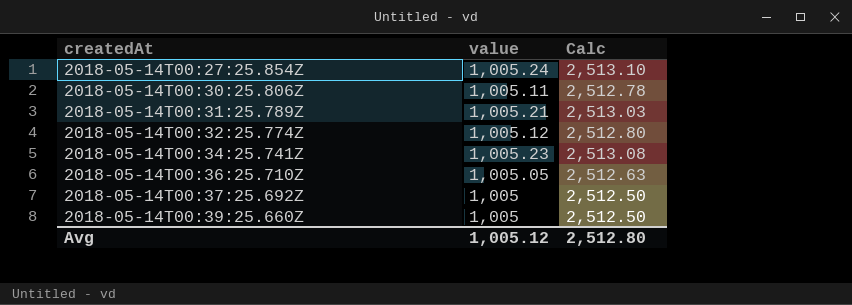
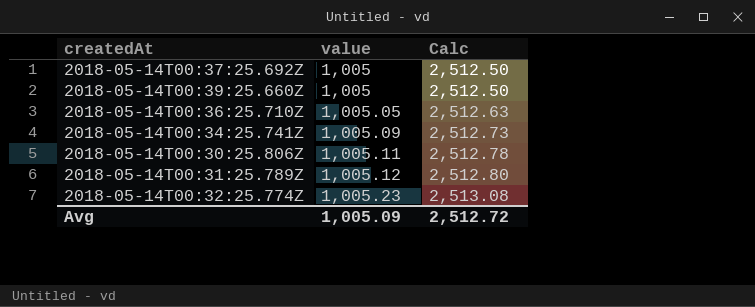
row order: createdAt ascending -> value ascending
row 2018-05-14T00:27:25.854Z: 1,005.24 | 2,513.10 -> none
2018-05-14T00:34:25.741Z | value: 1,005.23 -> 1,005.09
2018-05-14T00:34:25.741Z | Calc: 2,513.08 -> 2,512.73
2018-05-14T00:31:25.789Z | value: 1,005.21 -> 1,005.12
2018-05-14T00:31:25.789Z | Calc: 2,513.03 -> 2,512.80
2018-05-14T00:32:25.774Z | value: 1,005.12 -> 1,005.23
2018-05-14T00:32:25.774Z | Calc: 2,512.80 -> 2,513.08
Avg | value: 1,005.12 -> 1,005.09
Avg | Calc: 2,512.80 -> 2,512.72

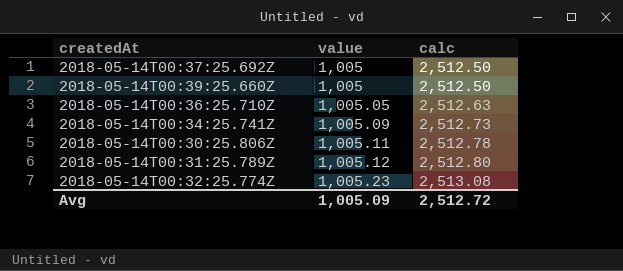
column name: Calc -> calc

